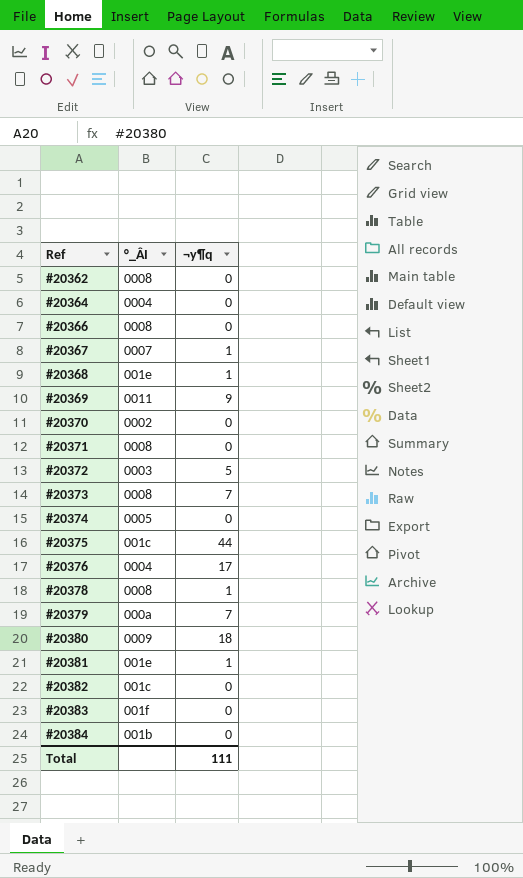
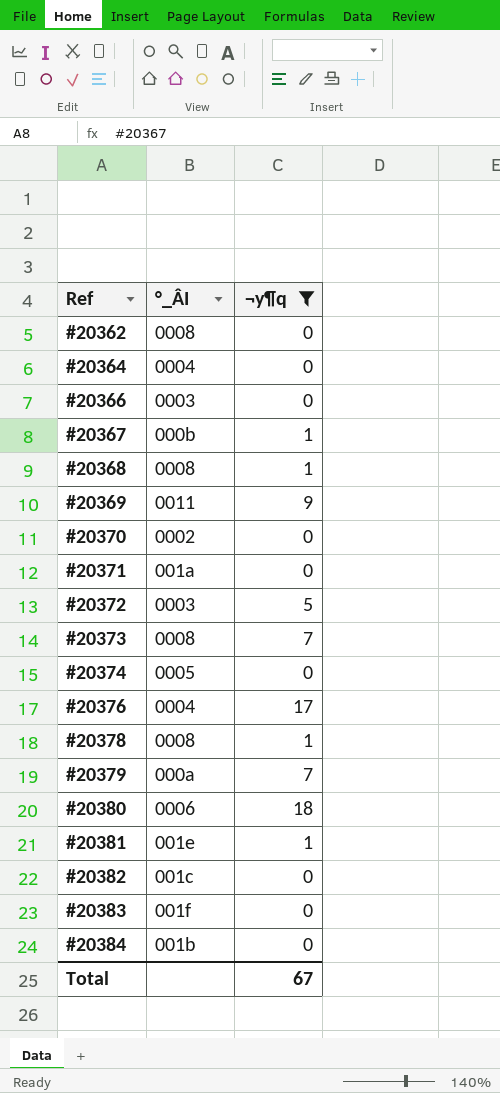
filter: none -> ¬y¶q != 44
#20366 | °_ÂI: 0008 -> 0003
#20367 | °_ÂI: 0007 -> 000b
#20368 | °_ÂI: 001e -> 0008
#20371 | °_ÂI: 0008 -> 001a
#20380 | °_ÂI: 0009 -> 0006
Total | ¬y¶q: 111 -> 67

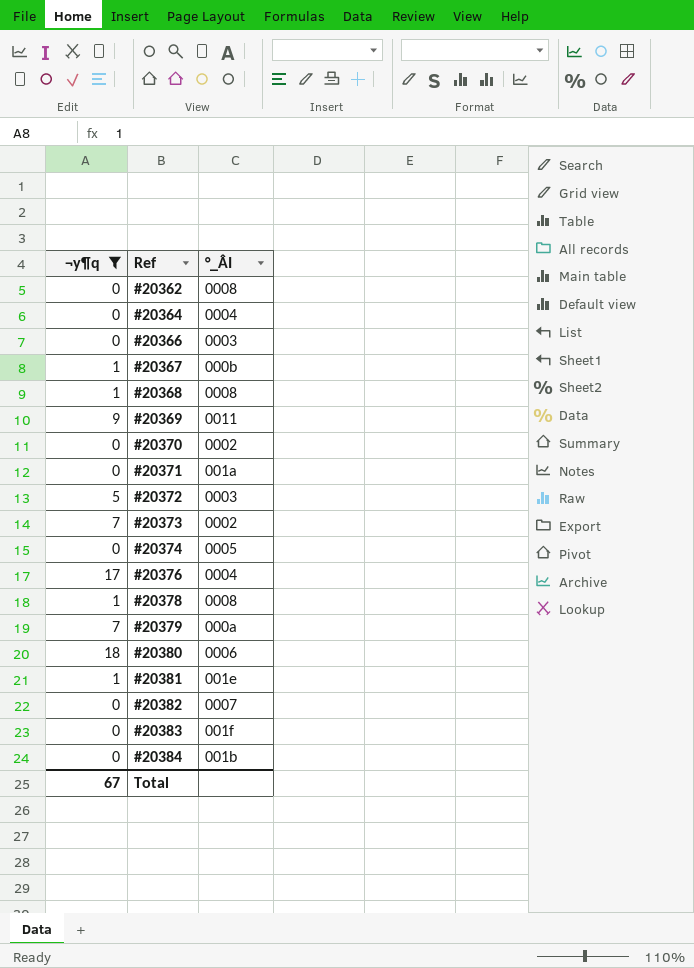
column ¬y¶q | position: 3 -> 1
#20373 | °_ÂI: 0008 -> 0002
#20382 | °_ÂI: 001c -> 0007

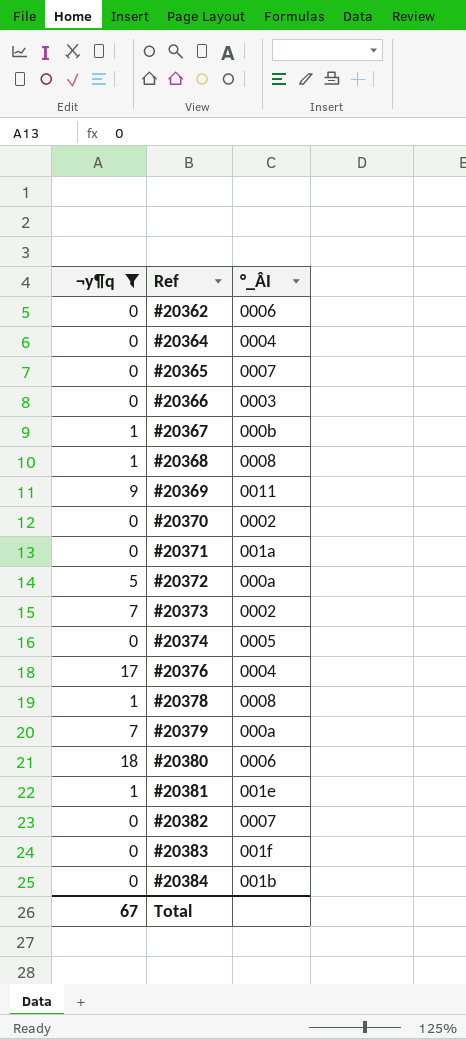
#20362 | °_ÂI: 0008 -> 0006
row #20365: none -> 0 | 0007
#20372 | °_ÂI: 0003 -> 000a

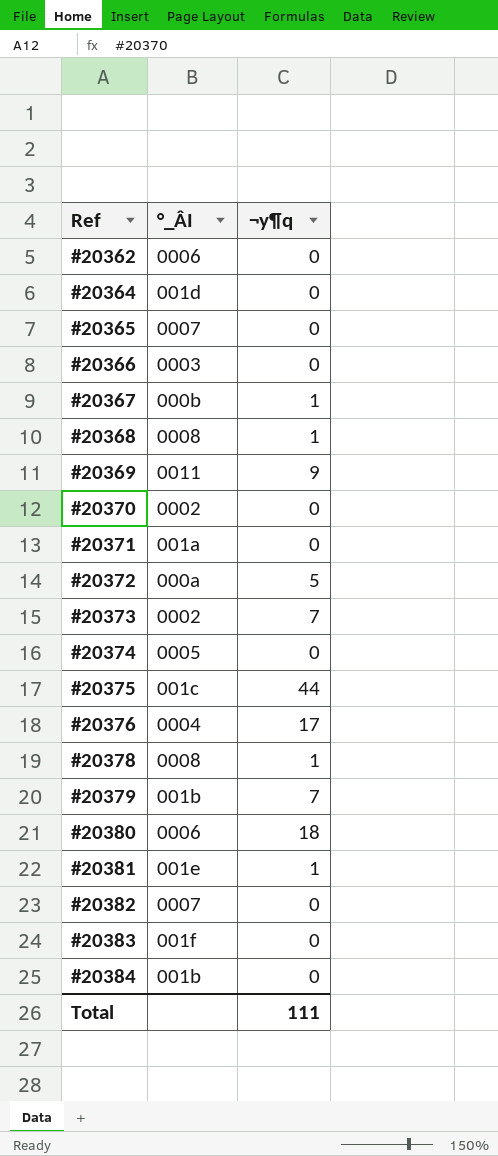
filter: ¬y¶q != 44 -> none
column ¬y¶q | position: 1 -> 3
#20364 | °_ÂI: 0004 -> 001d
#20379 | °_ÂI: 000a -> 001b
Total | ¬y¶q: 67 -> 111

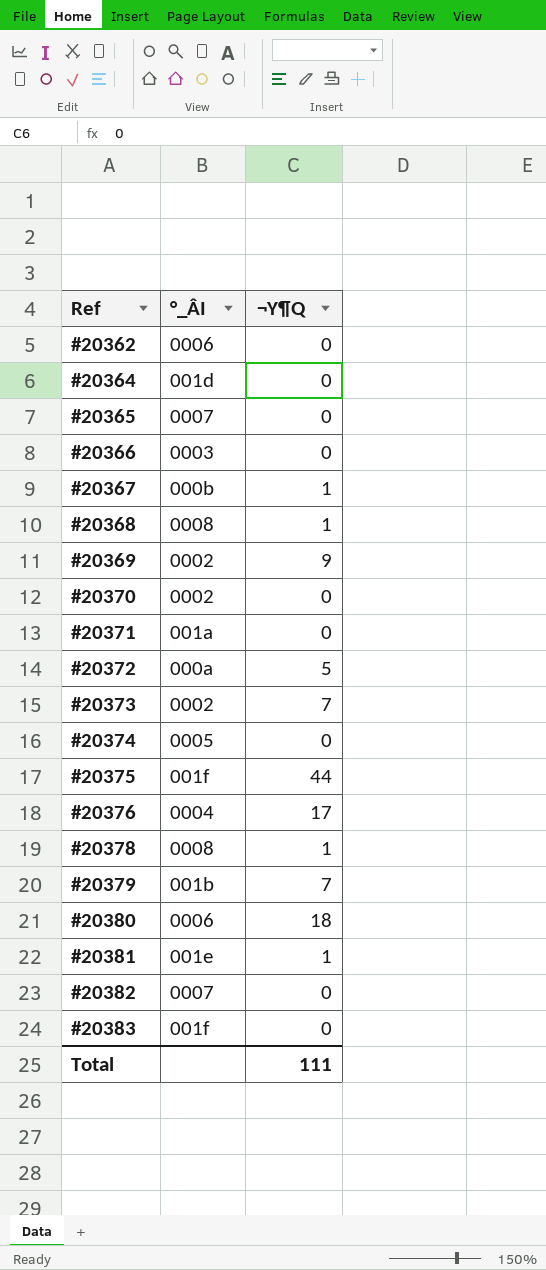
column name: ¬y¶q -> ¬Y¶Q
row #20384: 001b | 0 -> none
#20369 | °_ÂI: 0011 -> 0002
#20375 | °_ÂI: 001c -> 001f

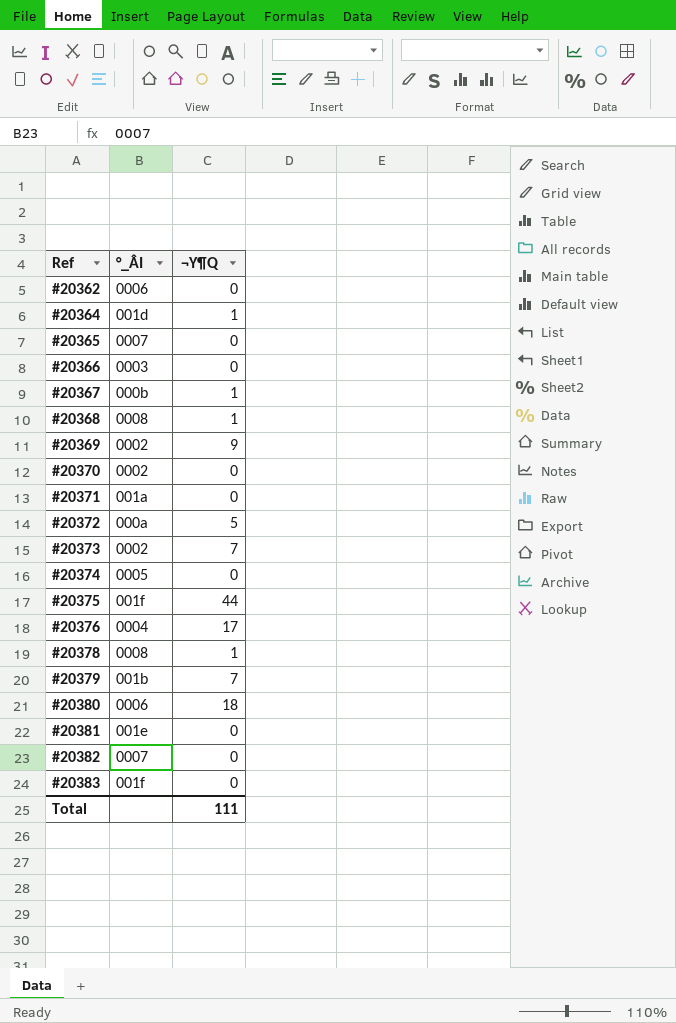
#20364 | ¬Y¶Q: 0 -> 1
#20381 | ¬Y¶Q: 1 -> 0

